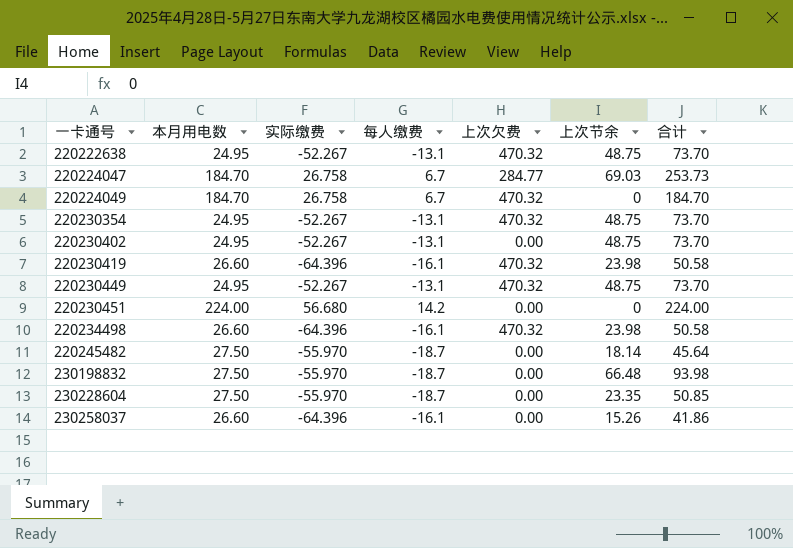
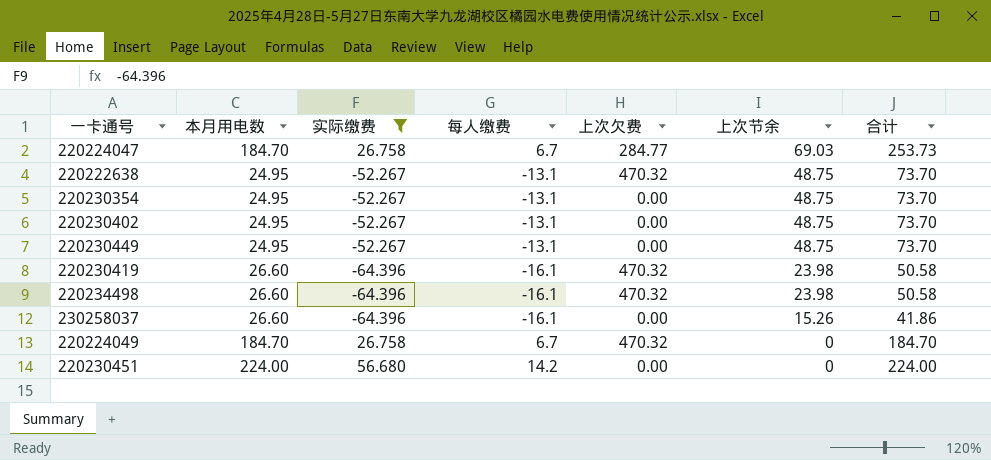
filter: none -> 实际缴费 != -55.970
row order: 一卡通号 ascending -> 上次节余 descending
220230354 | 上次欠费: 470.32 -> 0.00
220230449 | 上次欠费: 470.32 -> 0.00

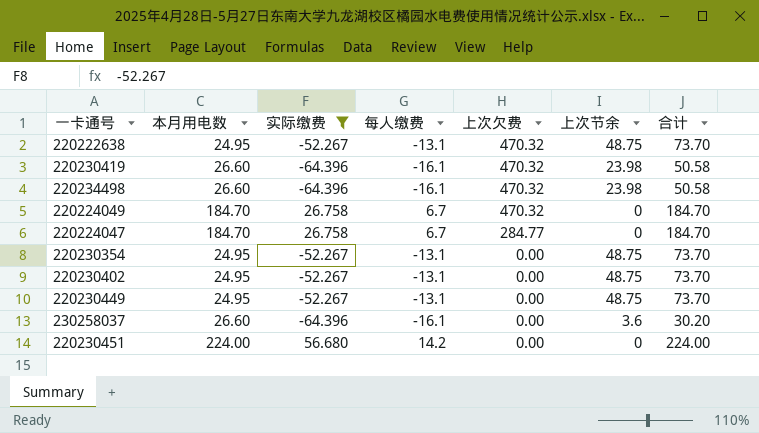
row order: 上次节余 descending -> 上次欠费 descending
220224047 | 上次节余: 69.03 -> 0
220224047 | 合计: 253.73 -> 184.70
230258037 | 上次节余: 15.26 -> 3.6
230258037 | 合计: 41.86 -> 30.20

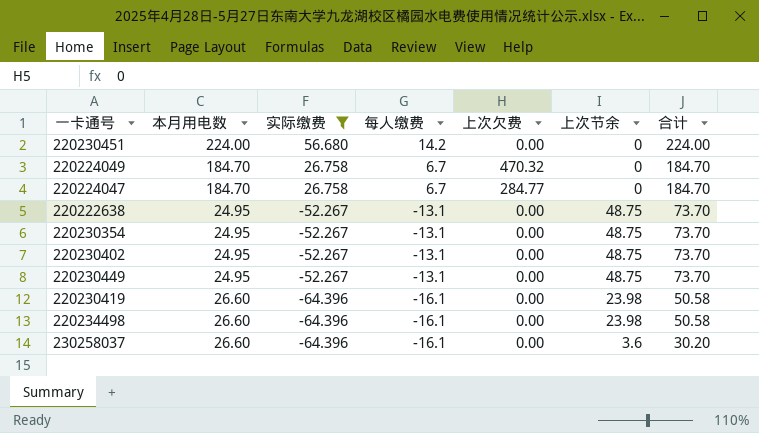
row order: 上次欠费 descending -> 实际缴费 descending
220222638 | 上次欠费: 470.32 -> 0.00
220230419 | 上次欠费: 470.32 -> 0.00
220234498 | 上次欠费: 470.32 -> 0.00

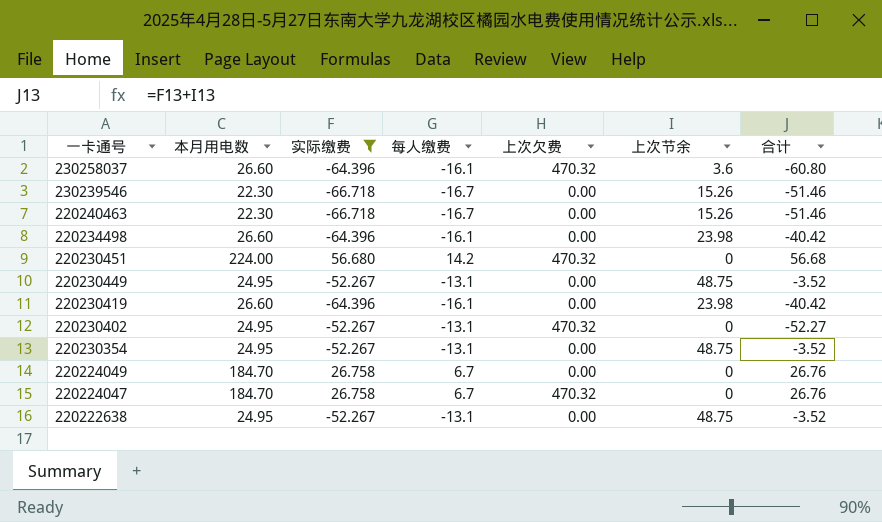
row order: 实际缴费 descending -> 一卡通号 descending
column 合计 | formula: [本月用电数] + [上次节余] -> [实际缴费] + [上次节余]
230258037 | 上次欠费: 0.00 -> 470.32
row 230239546: none -> 22.30 | -66.718 | -16.7 | 0.00 | 15.26 | -51.46
row 220240463: none -> 22.30 | -66.718 | -16.7 | 0.00 | 15.26 | -51.46
220230451 | 上次欠费: 0.00 -> 470.32
220230402 | 上次欠费: 0.00 -> 470.32
220230402 | 上次节余: 48.75 -> 0
220224049 | 上次欠费: 470.32 -> 0.00
220224047 | 上次欠费: 284.77 -> 470.32

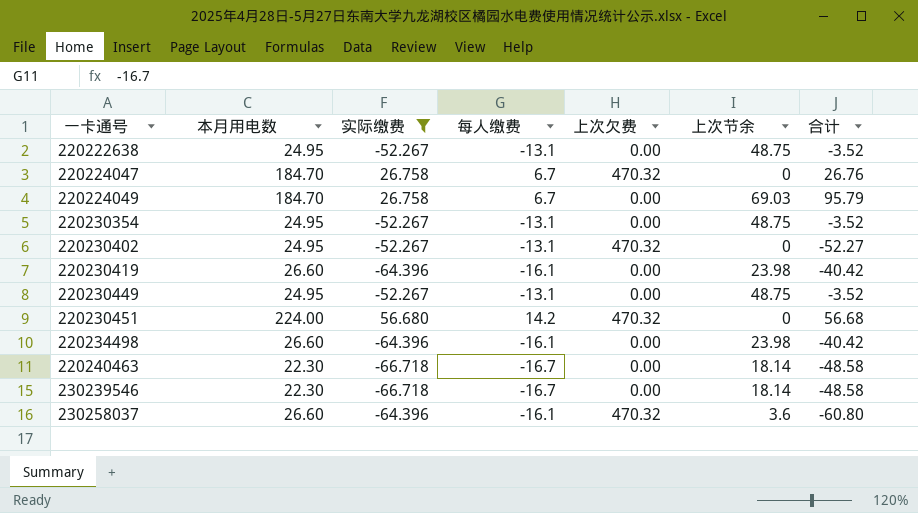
row order: 一卡通号 descending -> 一卡通号 ascending
220224049 | 上次节余: 0 -> 69.03
220224049 | 合计: 26.76 -> 95.79
220240463 | 上次节余: 15.26 -> 18.14
220240463 | 合计: -51.46 -> -48.58
230239546 | 上次节余: 15.26 -> 18.14
230239546 | 合计: -51.46 -> -48.58

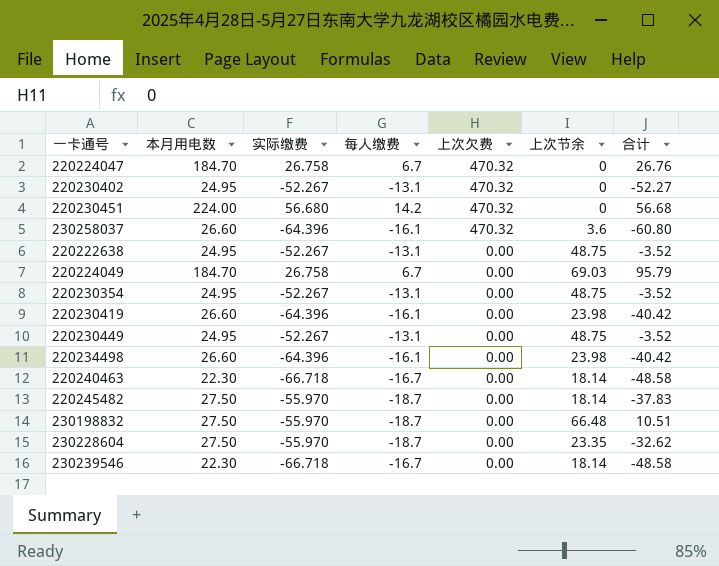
filter: 实际缴费 != -55.970 -> none
row order: 一卡通号 ascending -> 上次欠费 descending

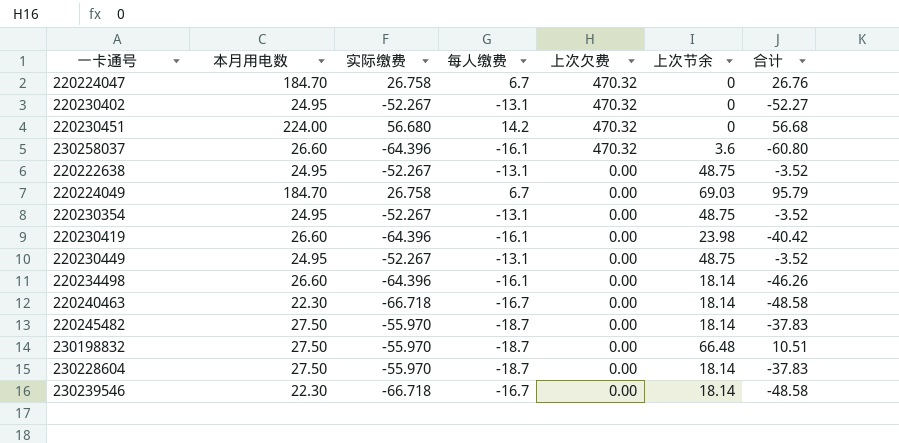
220234498 | 上次节余: 23.98 -> 18.14
220234498 | 合计: -40.42 -> -46.26
230228604 | 上次节余: 23.35 -> 18.14
230228604 | 合计: -32.62 -> -37.83

